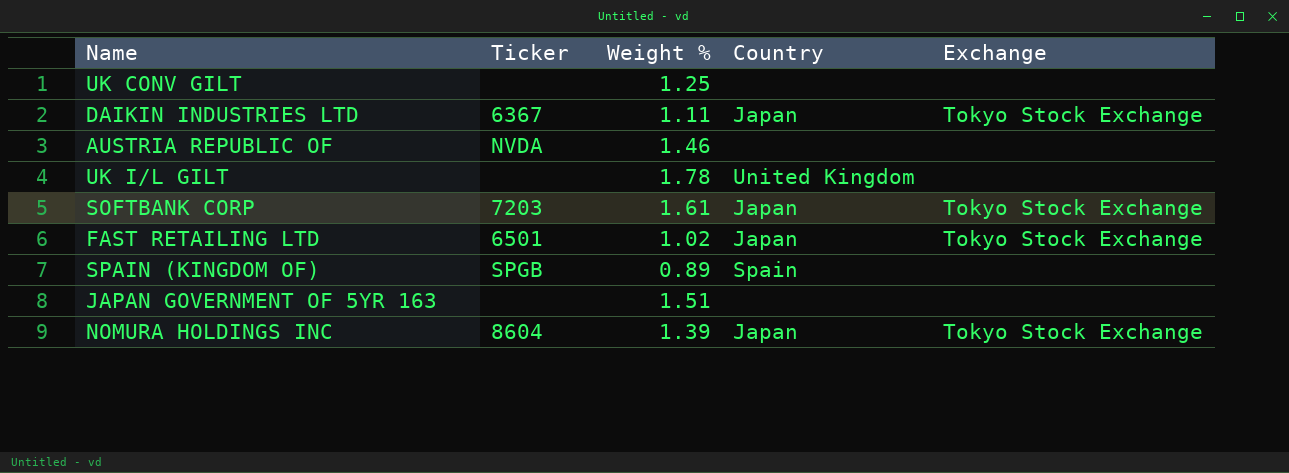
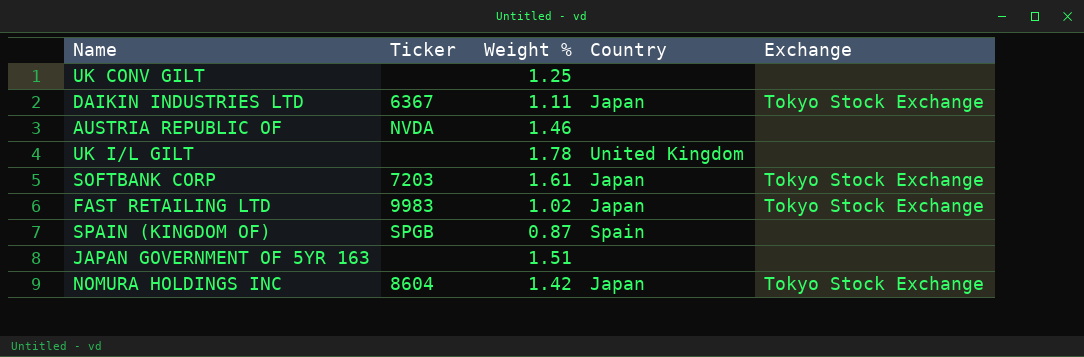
FAST RETAILING LTD | Ticker: 6501 -> 9983
SPAIN (KINGDOM OF) | Weight %: 0.89 -> 0.87
NOMURA HOLDINGS INC | Weight %: 1.39 -> 1.42

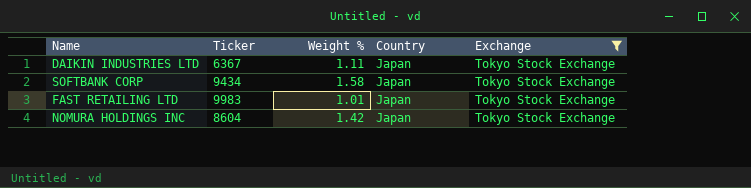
filter: none -> Exchange = Tokyo Stock Exchange
SOFTBANK CORP | Ticker: 7203 -> 9434
SOFTBANK CORP | Weight %: 1.61 -> 1.58
FAST RETAILING LTD | Weight %: 1.02 -> 1.01

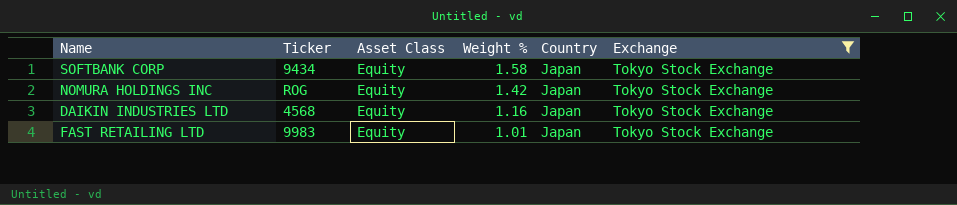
row order: none -> Weight % descending
column Asset Class | position: none -> 3
NOMURA HOLDINGS INC | Ticker: 8604 -> ROG
DAIKIN INDUSTRIES LTD | Ticker: 6367 -> 4568
DAIKIN INDUSTRIES LTD | Weight %: 1.11 -> 1.16

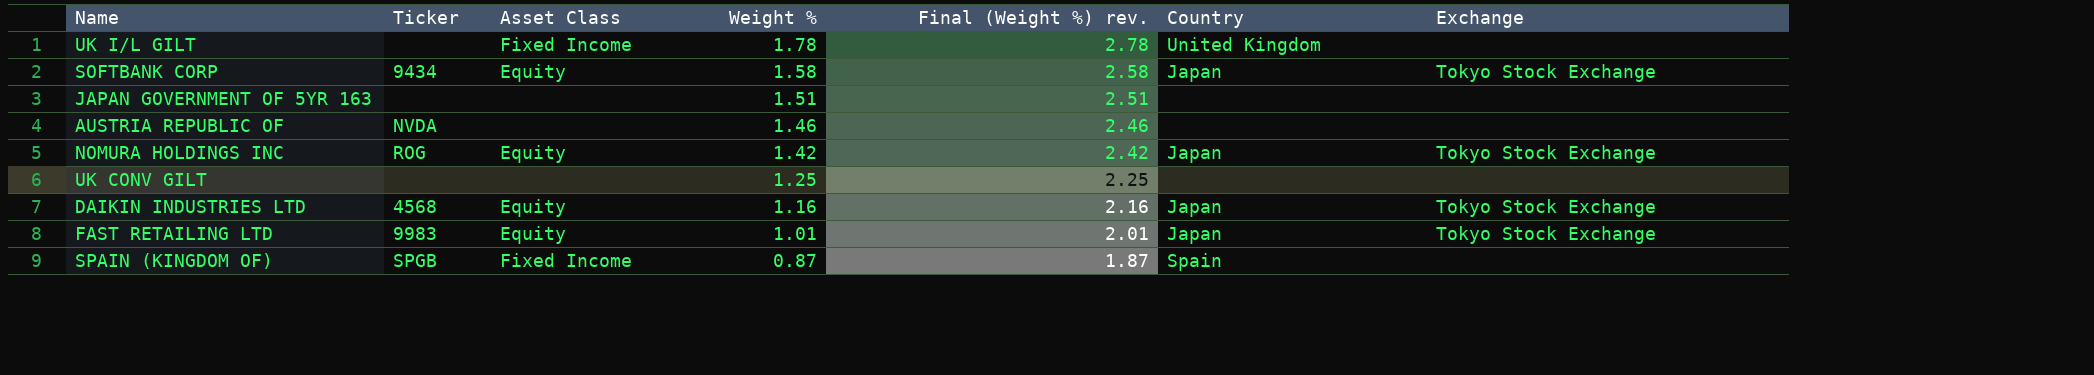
filter: Exchange = Tokyo Stock Exchange -> none
column Final (Weight %) rev. | formula: none -> [Weight %] + 1

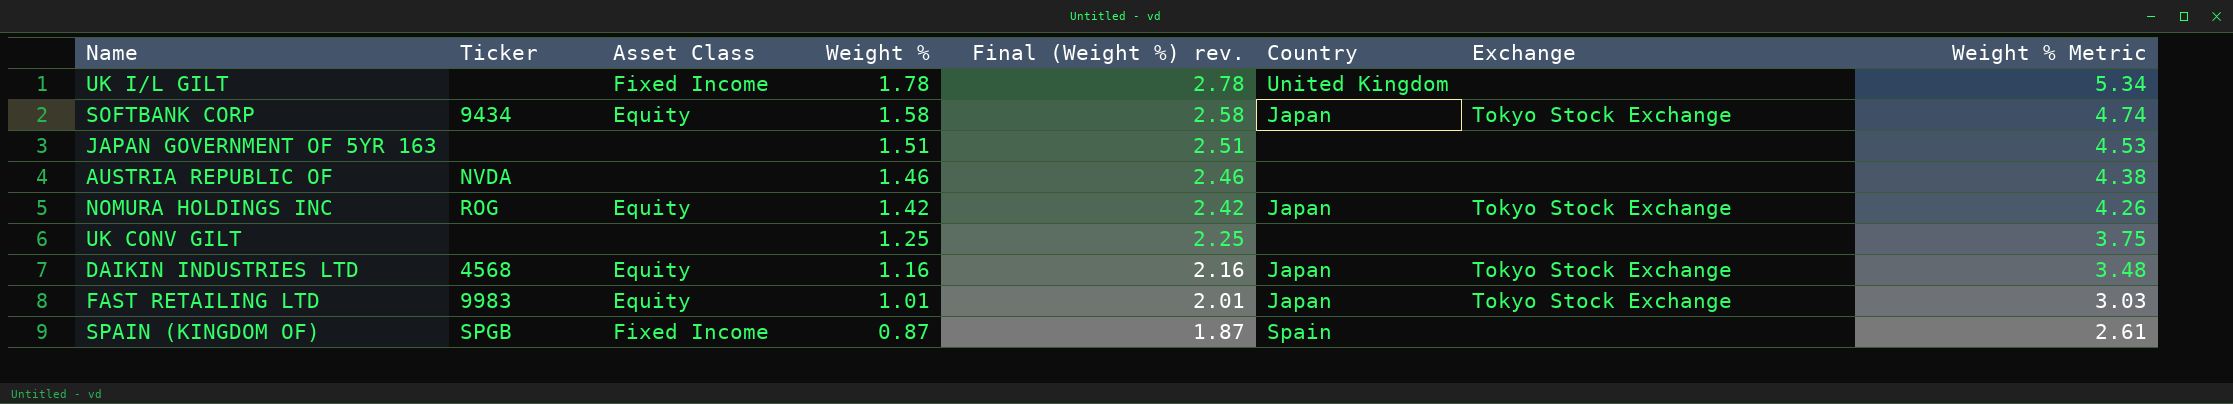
column Weight % Metric | formula: none -> [Weight %] * 3

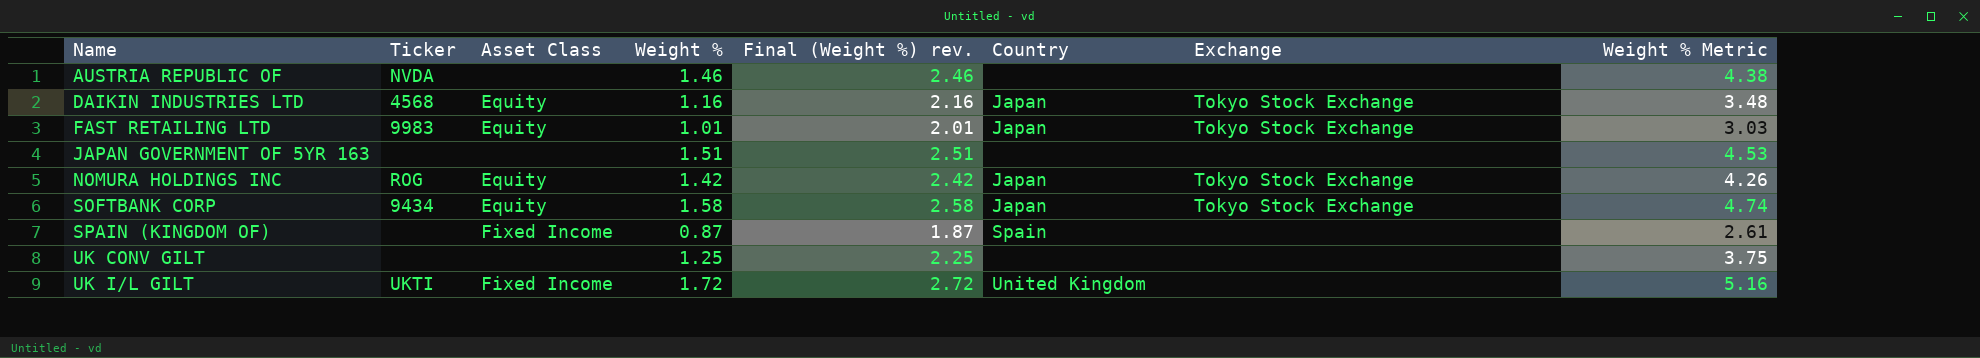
row order: Weight % descending -> Name ascending
SPAIN (KINGDOM OF) | Ticker: SPGB -> none
UK I/L GILT | Ticker: none -> UKTI
UK I/L GILT | Weight %: 1.78 -> 1.72
UK I/L GILT | Final (Weight %) rev.: 2.78 -> 2.72
UK I/L GILT | Weight % Metric: 5.34 -> 5.16

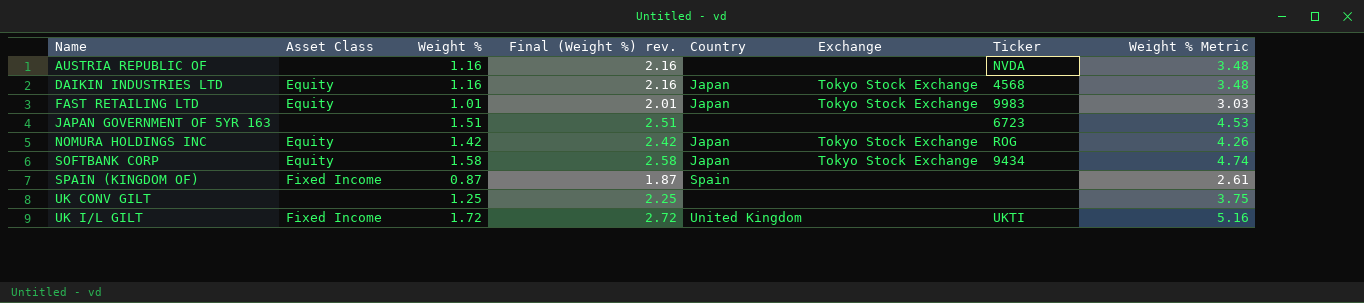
column Ticker | position: 2 -> 7
AUSTRIA REPUBLIC OF | Weight %: 1.46 -> 1.16
AUSTRIA REPUBLIC OF | Final (Weight %) rev.: 2.46 -> 2.16
AUSTRIA REPUBLIC OF | Weight % Metric: 4.38 -> 3.48
JAPAN GOVERNMENT OF 5YR 163 | Ticker: none -> 6723

